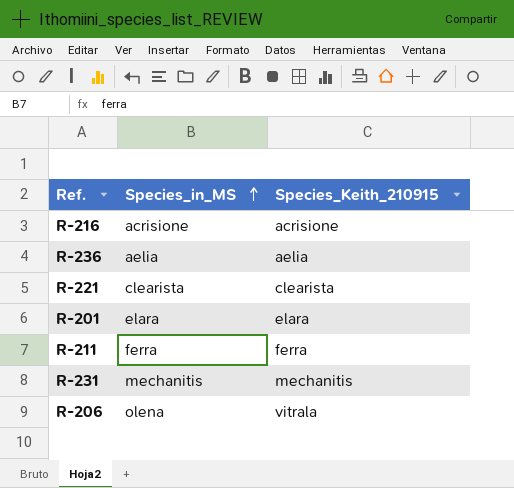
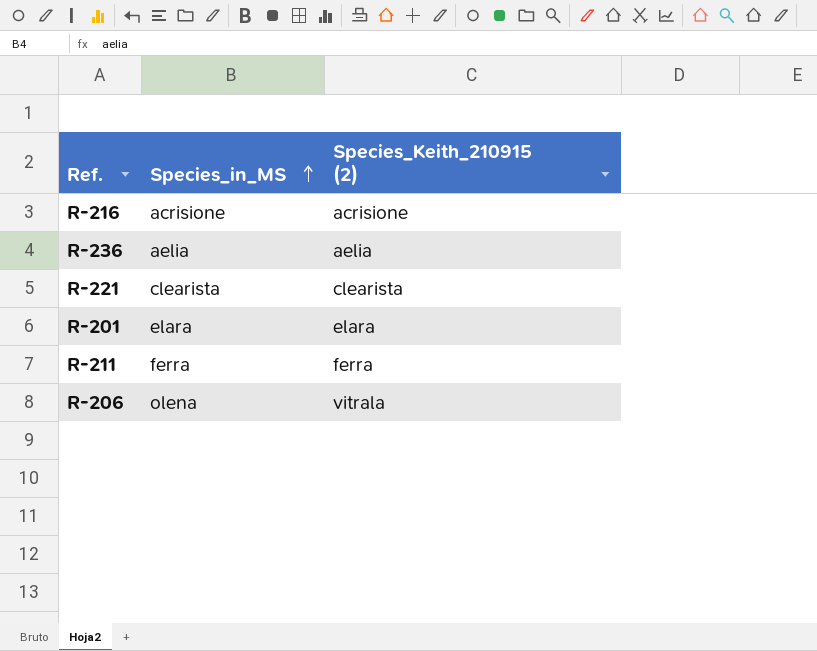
column name: Species_Keith_210915 -> Species_Keith_210915 (2)
row R-231: mechanitis | mechanitis -> none

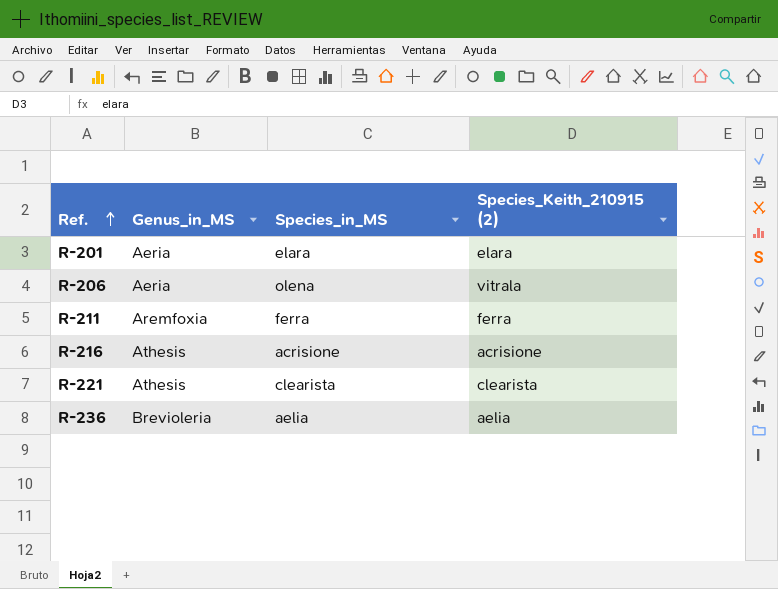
row order: Species_in_MS ascending -> Ref. ascending
column Genus_in_MS | position: none -> 2

